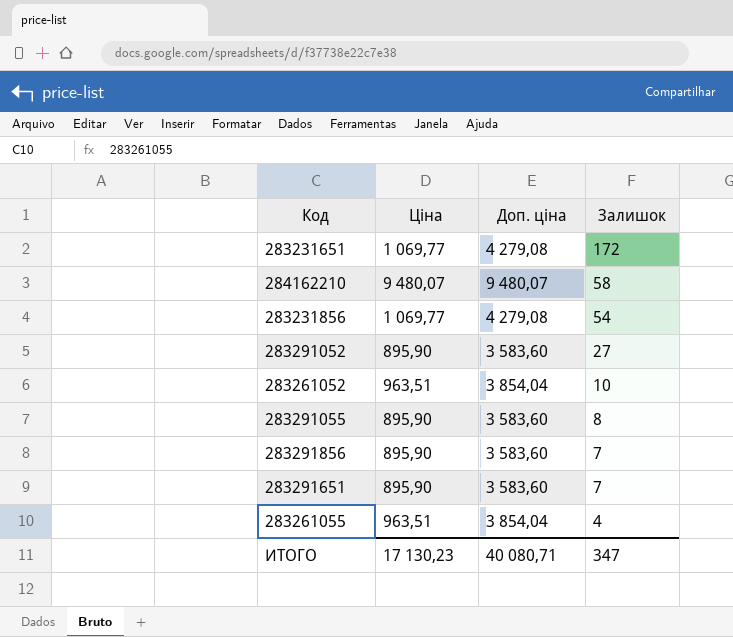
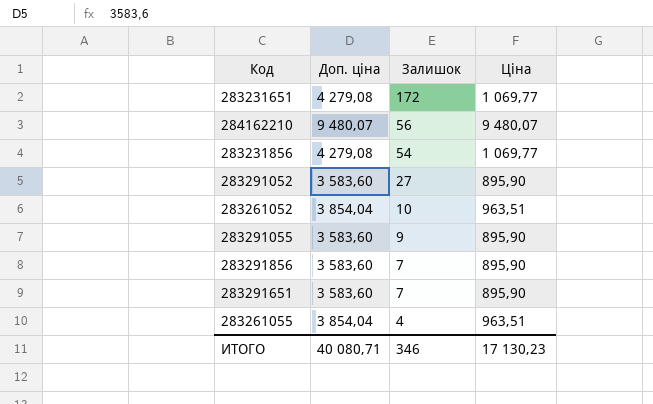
column Ціна | position: 2 -> 4
284162210 | Залишок: 58 -> 56
283291055 | Залишок: 8 -> 9
ИТОГО | Залишок: 347 -> 346

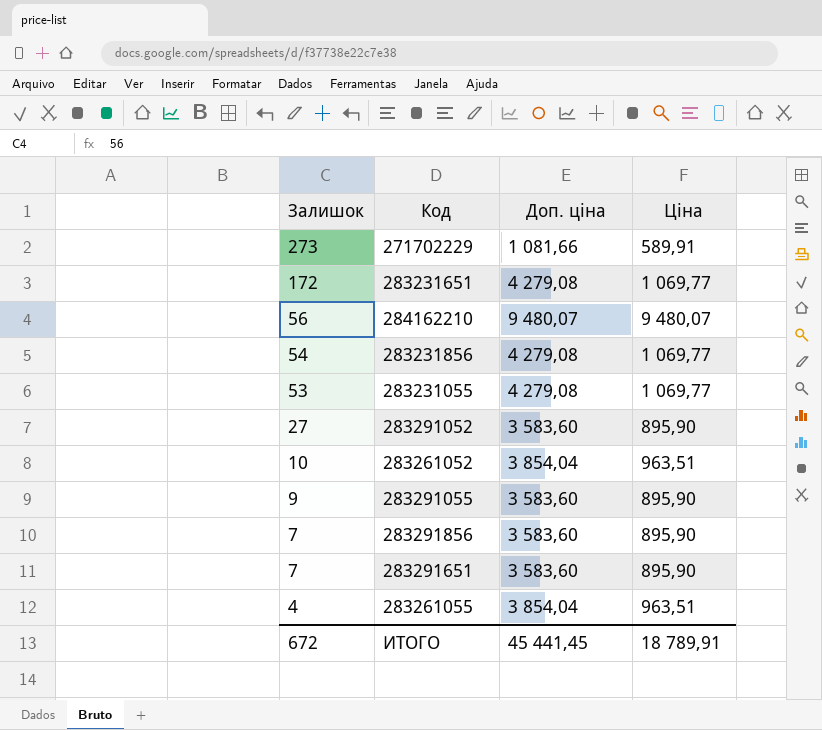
column Залишок | position: 3 -> 1
row 271702229: none -> 273 | 1 081,66 | 589,91
row 283231055: none -> 53 | 4 279,08 | 1 069,77
ИТОГО | Залишок: 346 -> 672
ИТОГО | Доп. ціна: 40 080,71 -> 45 441,45
ИТОГО | Ціна: 17 130,23 -> 18 789,91

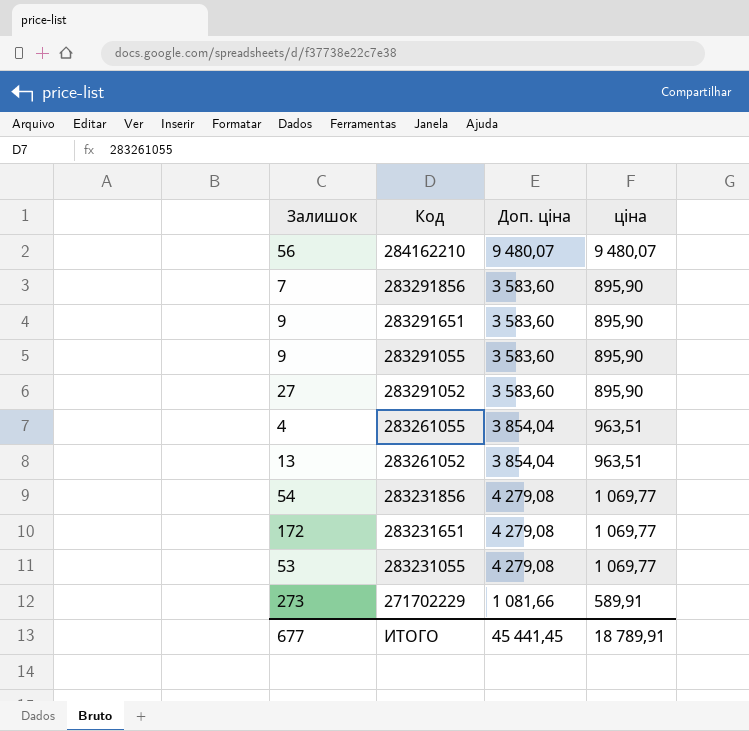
row order: Залишок descending -> Код descending
column name: Ціна -> ціна
283291651 | Залишок: 7 -> 9
283261052 | Залишок: 10 -> 13
ИТОГО | Залишок: 672 -> 677

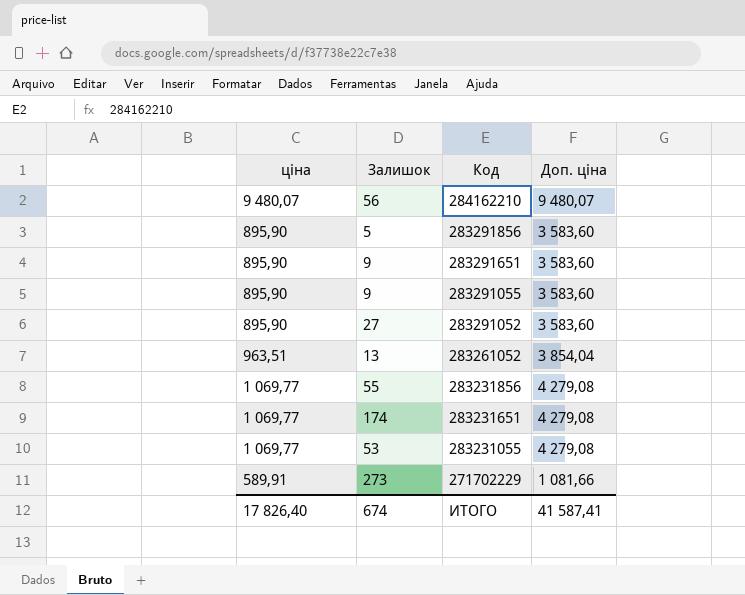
column ціна | position: 4 -> 1
row 283261055: 4 | 3 854,04 | 963,51 -> none
283291856 | Залишок: 7 -> 5
283231856 | Залишок: 54 -> 55
283231651 | Залишок: 172 -> 174
ИТОГО | ціна: 18 789,91 -> 17 826,40
ИТОГО | Залишок: 677 -> 674
ИТОГО | Доп. ціна: 45 441,45 -> 41 587,41

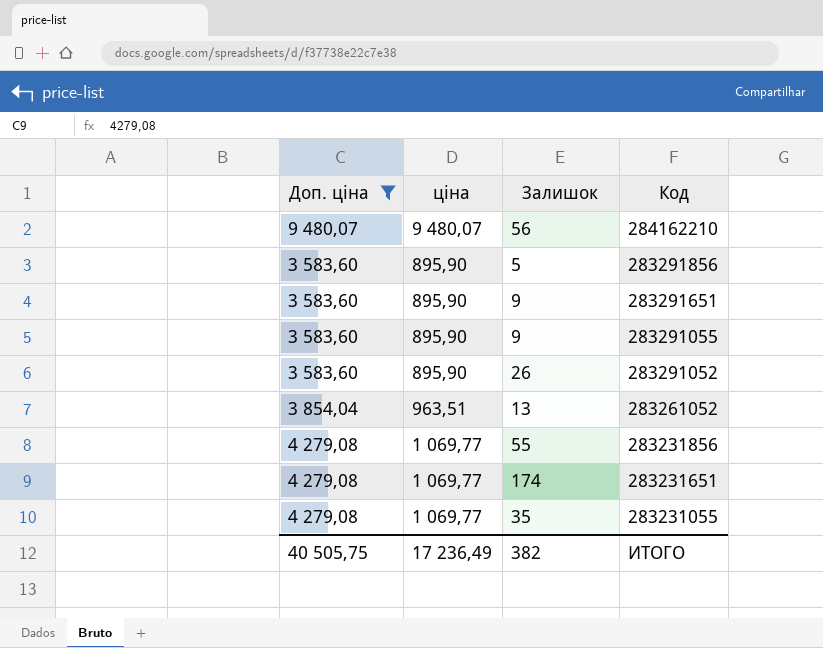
filter: none -> Доп. ціна != 1 081,66
column Доп. ціна | position: 4 -> 1
283291052 | Залишок: 27 -> 26
283231055 | Залишок: 53 -> 35
ИТОГО | Доп. ціна: 41 587,41 -> 40 505,75
ИТОГО | ціна: 17 826,40 -> 17 236,49
ИТОГО | Залишок: 674 -> 382

